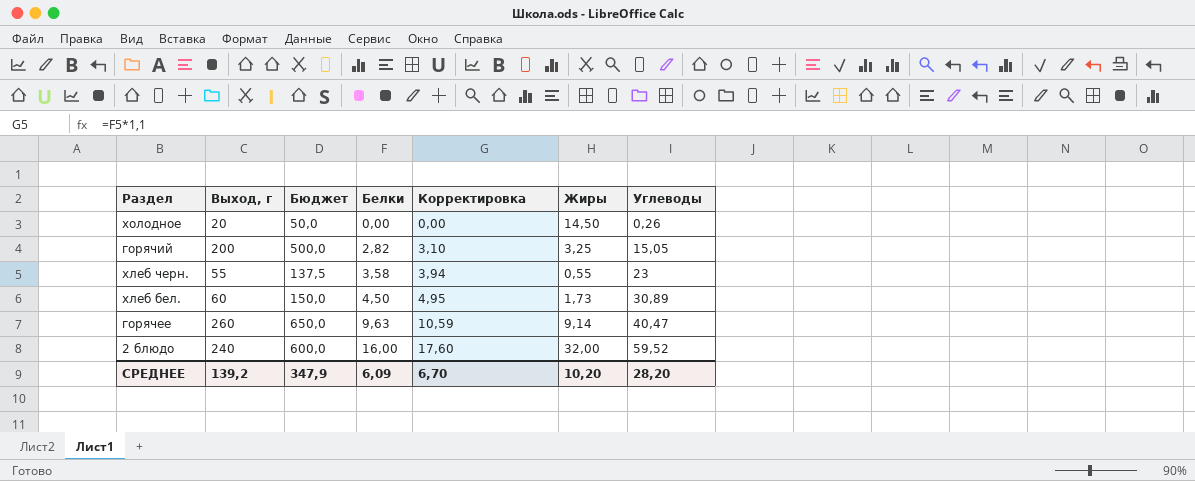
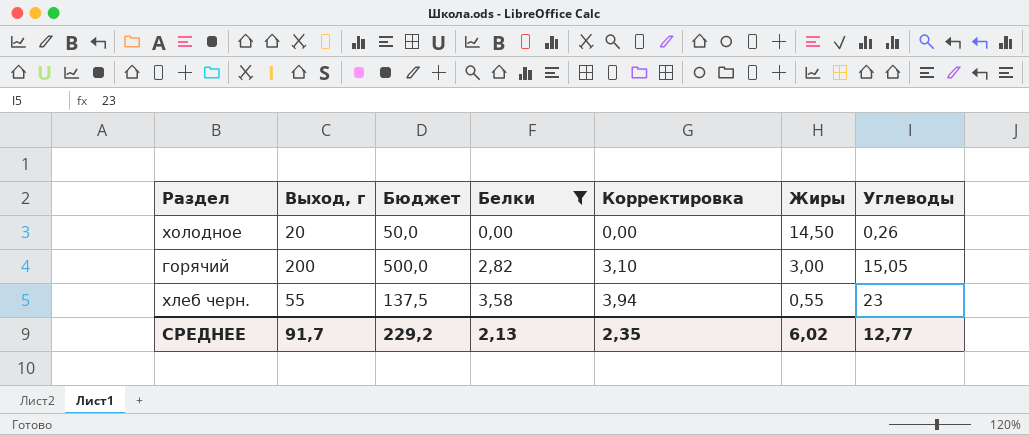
filter: none -> Белки <= 3,58
горячий | Жиры: 3,25 -> 3,00
СРЕДНЕЕ | Выход, г: 139,2 -> 91,7
СРЕДНЕЕ | Бюджет: 347,9 -> 229,2
СРЕДНЕЕ | Белки: 6,09 -> 2,13
СРЕДНЕЕ | Корректировка: 6,70 -> 2,35
СРЕДНЕЕ | Жиры: 10,20 -> 6,02
СРЕДНЕЕ | Углеводы: 28,20 -> 12,77

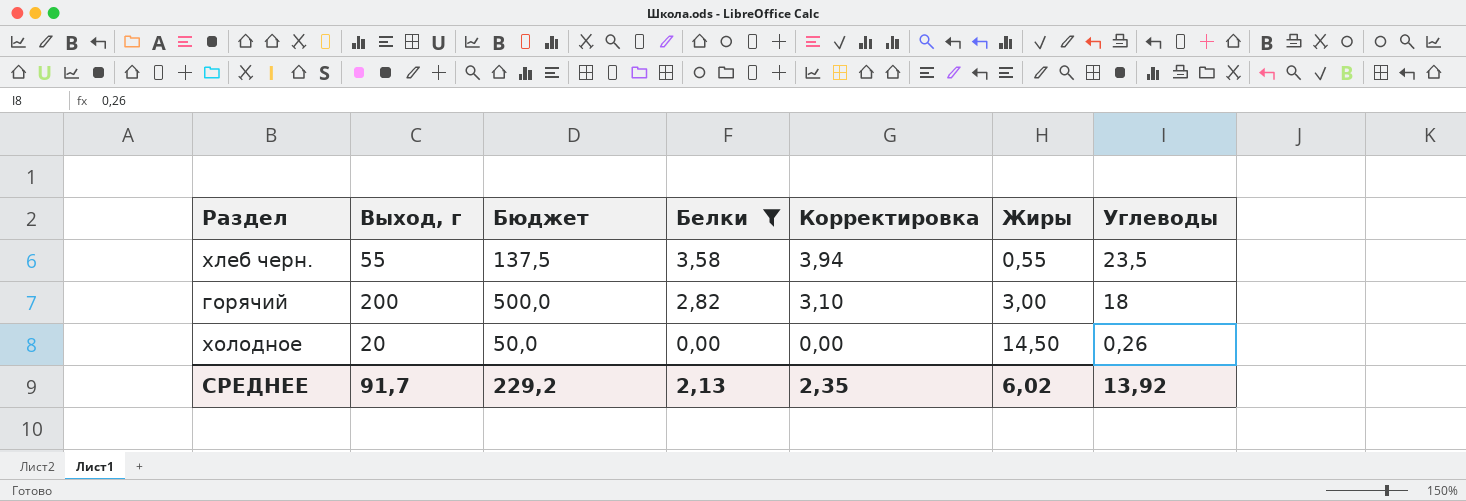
row order: Белки ascending -> Белки descending
хлеб черн. | Углеводы: 23 -> 23,5
горячий | Углеводы: 15,05 -> 18
СРЕДНЕЕ | Углеводы: 12,77 -> 13,92

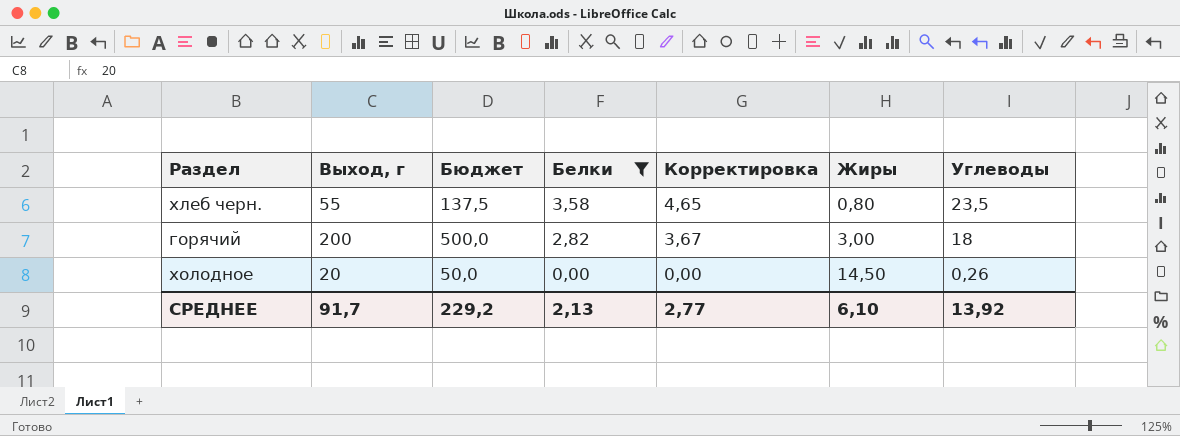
column Корректировка | formula: [Белки] * 1,1 -> [Белки] * 1,3
хлеб черн. | Жиры: 0,55 -> 0,80
СРЕДНЕЕ | Корректировка: 2,35 -> 2,77
СРЕДНЕЕ | Жиры: 6,02 -> 6,10

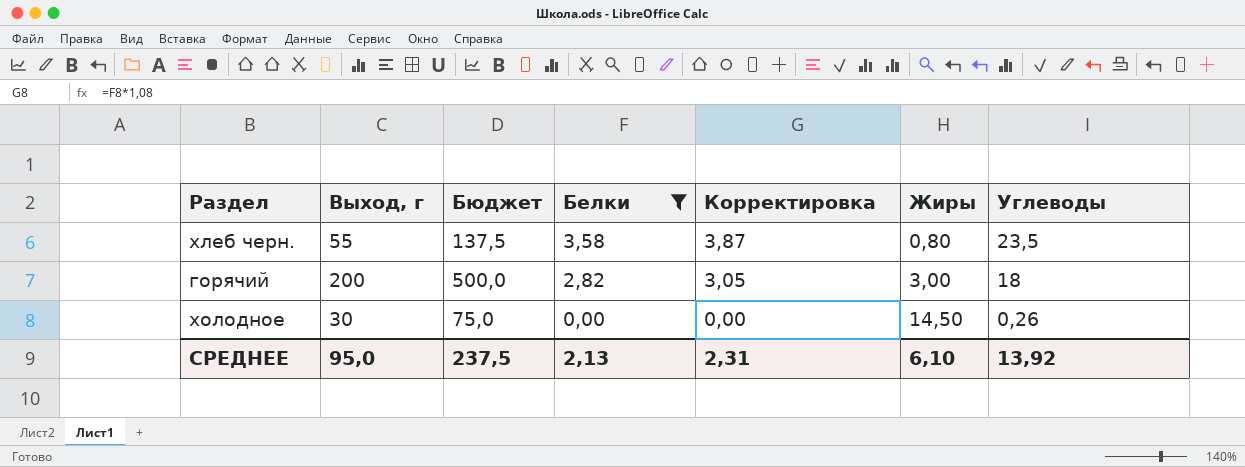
column Корректировка | formula: [Белки] * 1,3 -> [Белки] * 1,08
холодное | Выход, г: 20 -> 30
холодное | Бюджет: 50,0 -> 75,0
СРЕДНЕЕ | Выход, г: 91,7 -> 95,0
СРЕДНЕЕ | Бюджет: 229,2 -> 237,5
СРЕДНЕЕ | Корректировка: 2,77 -> 2,31

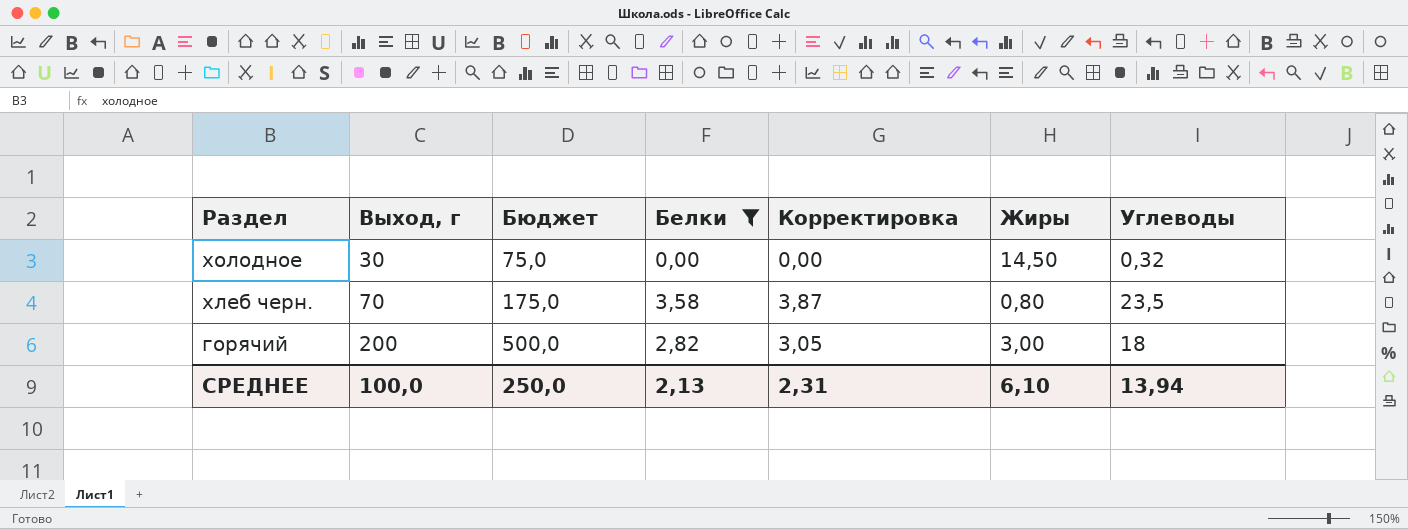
row order: Белки descending -> Раздел descending
холодное | Углеводы: 0,26 -> 0,32
хлеб черн. | Выход, г: 55 -> 70
хлеб черн. | Бюджет: 137,5 -> 175,0
СРЕДНЕЕ | Выход, г: 95,0 -> 100,0
СРЕДНЕЕ | Бюджет: 237,5 -> 250,0
СРЕДНЕЕ | Углеводы: 13,92 -> 13,94

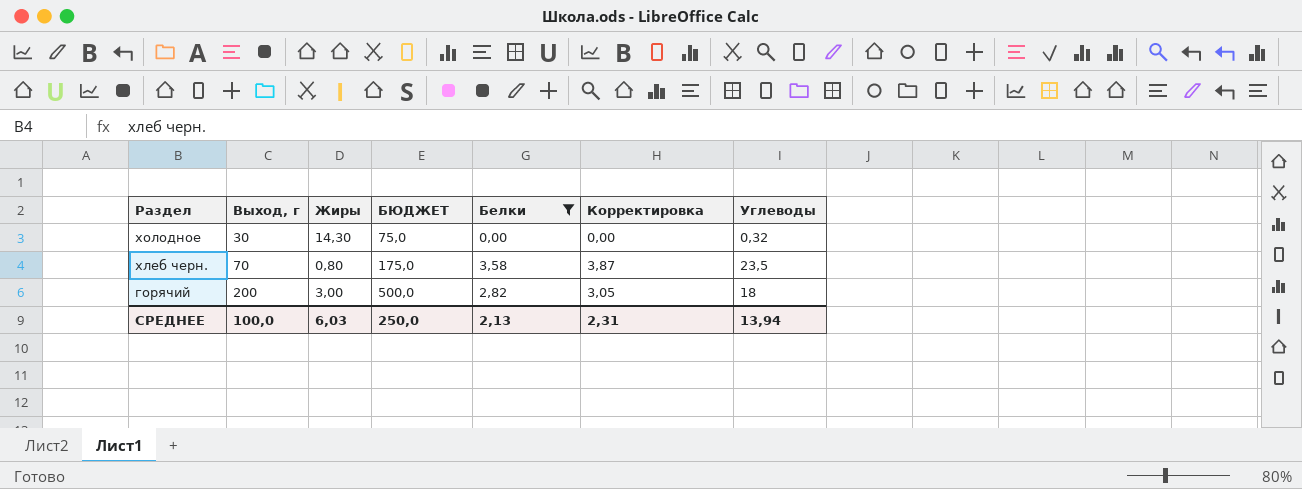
column Жиры | position: 6 -> 3
column name: Бюджет -> БЮДЖЕТ
холодное | Жиры: 14,50 -> 14,30
СРЕДНЕЕ | Жиры: 6,10 -> 6,03

